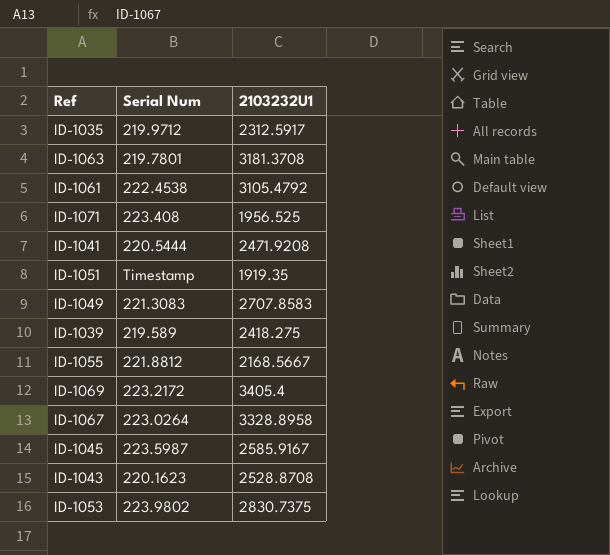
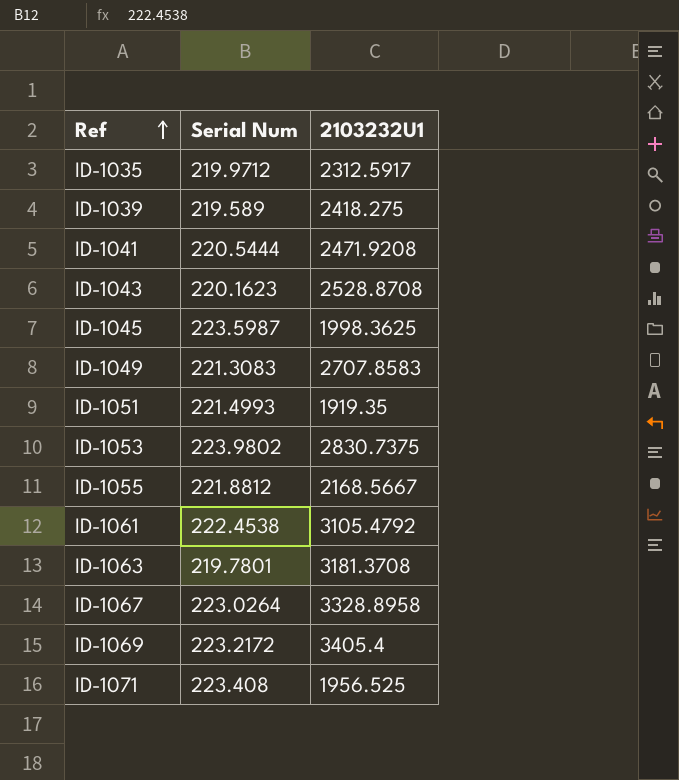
row order: none -> Ref ascending
ID-1045 | 2103232U1: 2585.9167 -> 1998.3625
ID-1051 | Serial Num: Timestamp -> 221.4993

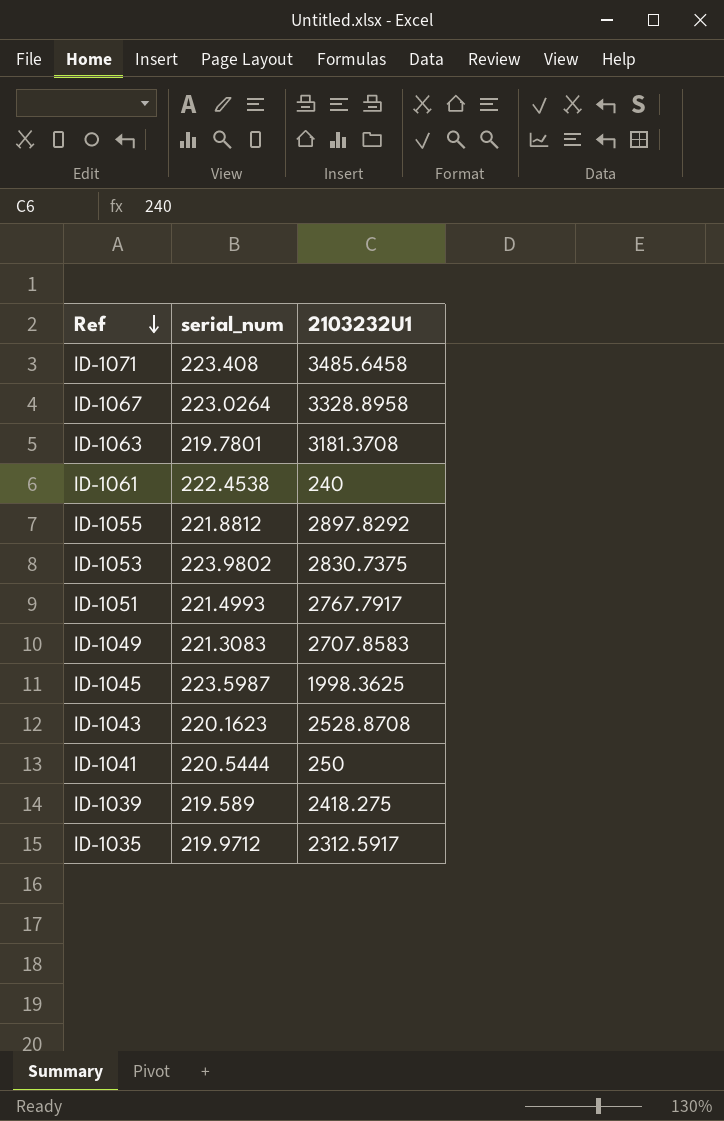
row order: Ref ascending -> Ref descending
column name: Serial Num -> serial_num
row ID-1069: 223.2172 | 3405.4 -> none
ID-1071 | 2103232U1: 1956.525 -> 3485.6458
ID-1061 | 2103232U1: 3105.4792 -> 240
ID-1055 | 2103232U1: 2168.5667 -> 2897.8292
ID-1051 | 2103232U1: 1919.35 -> 2767.7917
ID-1041 | 2103232U1: 2471.9208 -> 250

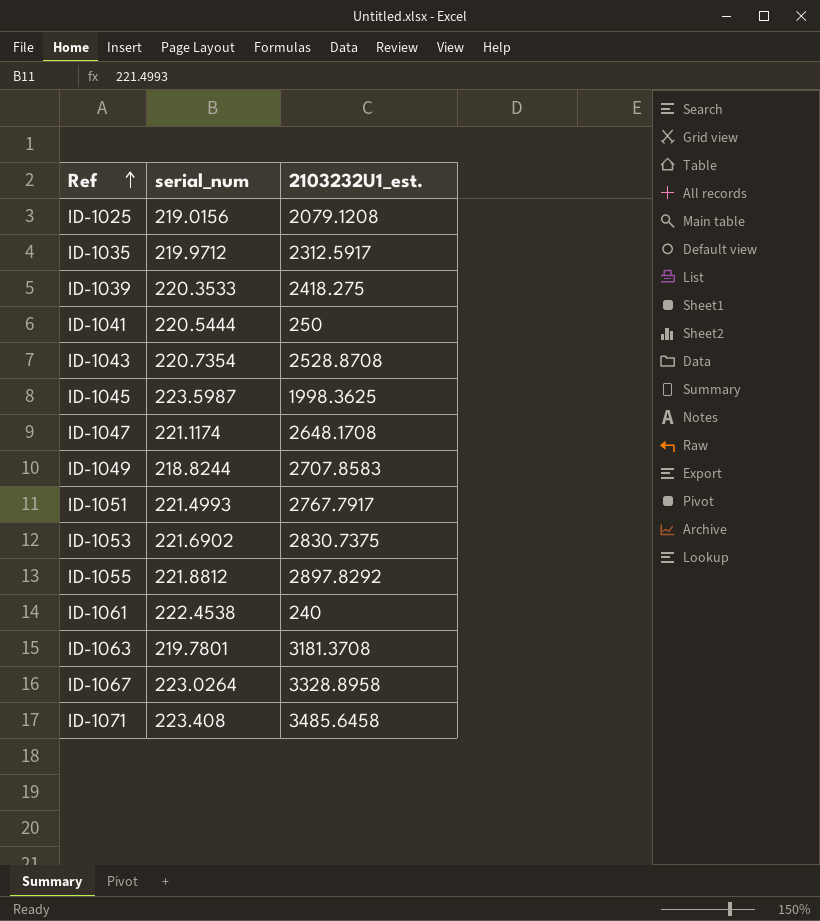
row order: Ref descending -> Ref ascending
column name: 2103232U1 -> 2103232U1_est.
row ID-1025: none -> 219.0156 | 2079.1208
ID-1039 | serial_num: 219.589 -> 220.3533
ID-1043 | serial_num: 220.1623 -> 220.7354
row ID-1047: none -> 221.1174 | 2648.1708
ID-1049 | serial_num: 221.3083 -> 218.8244
ID-1053 | serial_num: 223.9802 -> 221.6902

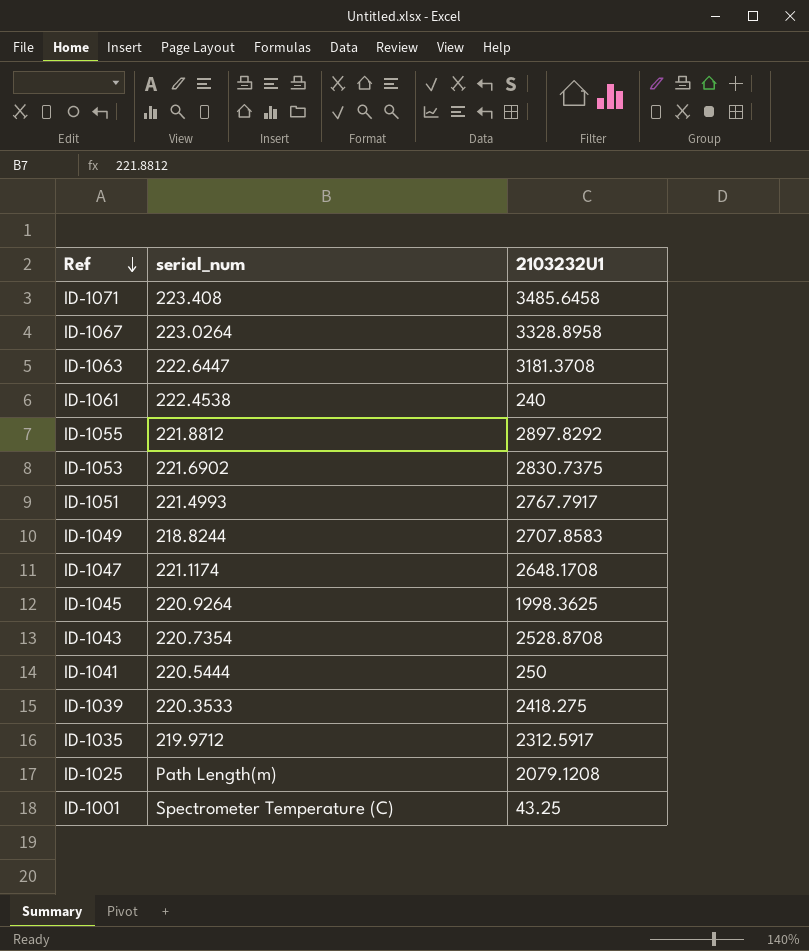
row order: Ref ascending -> Ref descending
column name: 2103232U1_est. -> 2103232U1
ID-1063 | serial_num: 219.7801 -> 222.6447
ID-1045 | serial_num: 223.5987 -> 220.9264
ID-1025 | serial_num: 219.0156 -> Path Length(m)
row ID-1001: none -> Spectrometer Temperature (C) | 43.25

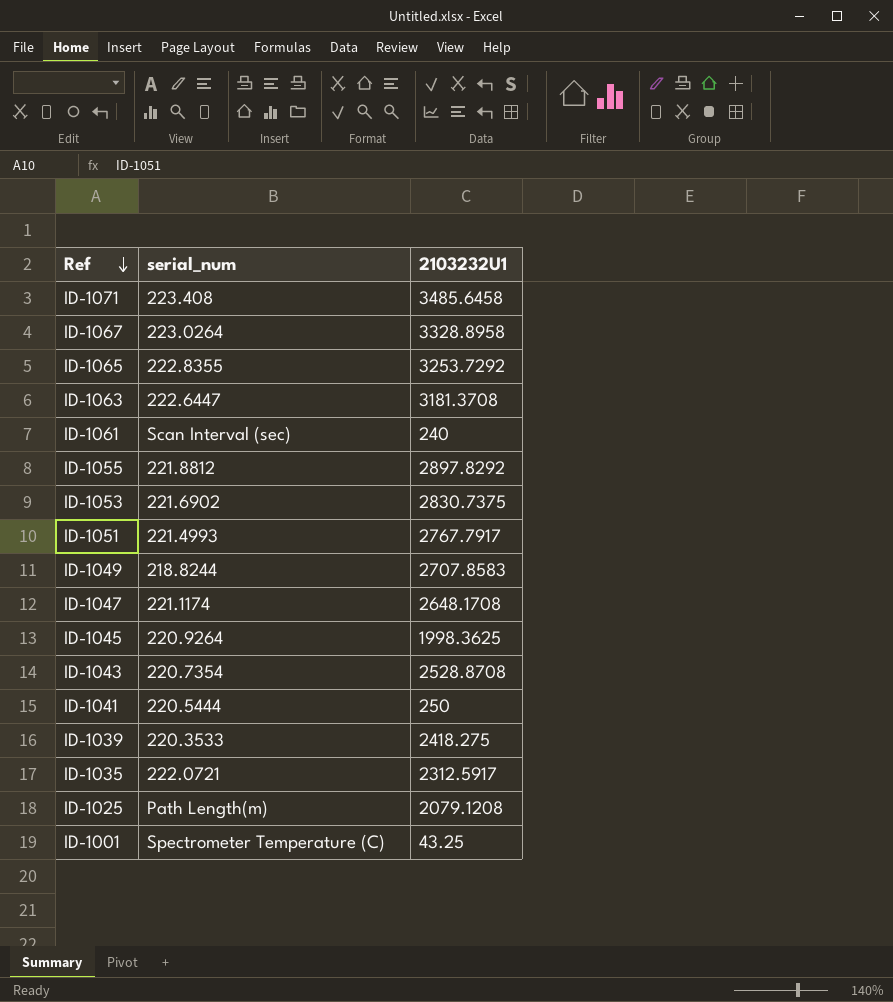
row ID-1065: none -> 222.8355 | 3253.7292
ID-1061 | serial_num: 222.4538 -> Scan Interval (sec)
ID-1035 | serial_num: 219.9712 -> 222.0721

